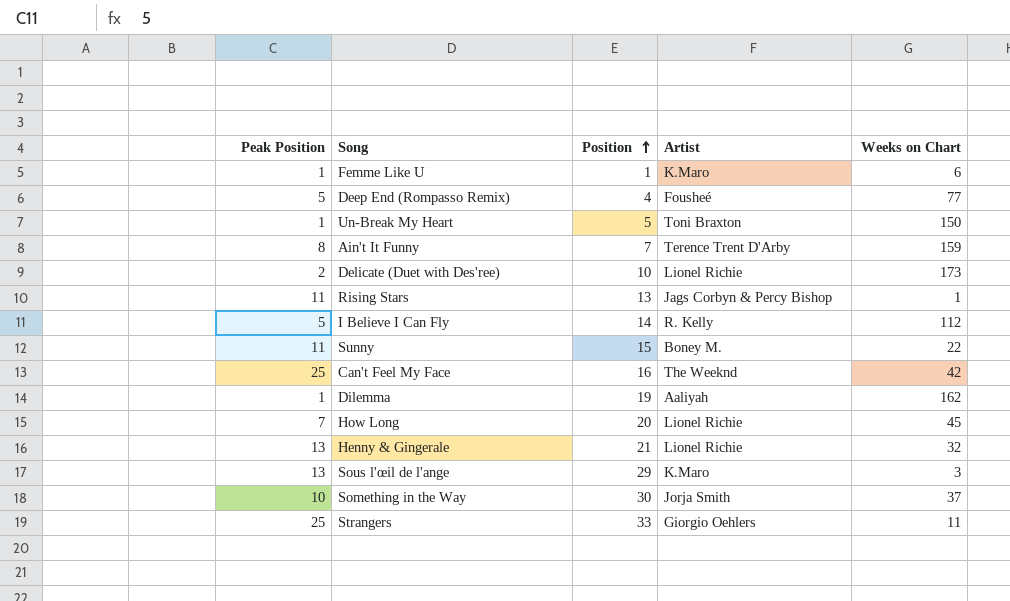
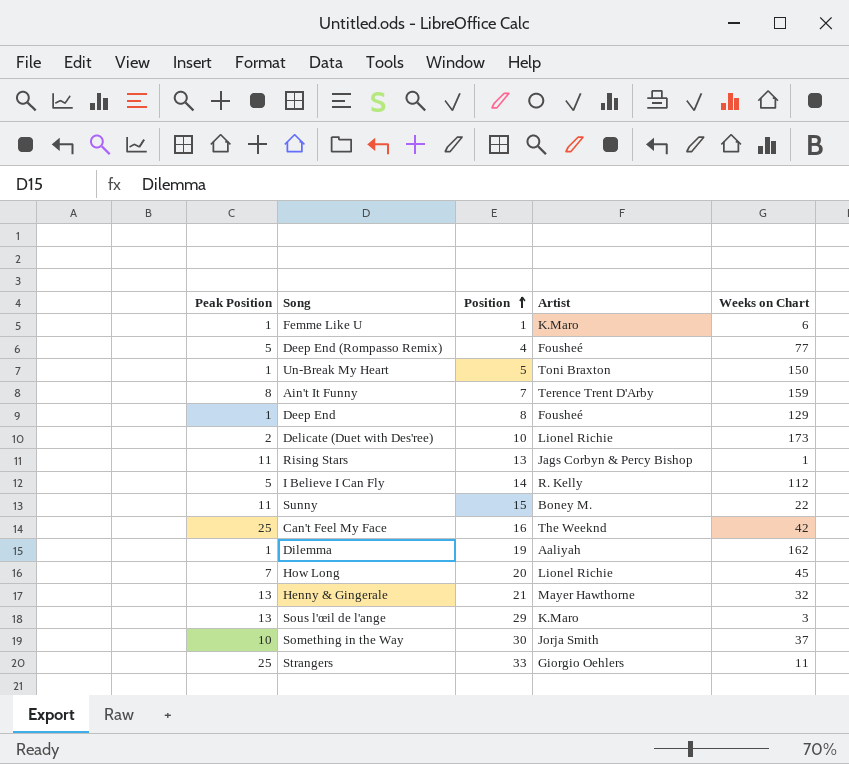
row Deep End: none -> 1 | 8 | Fousheé | 129
Henny & Gingerale | Artist: Lionel Richie -> Mayer Hawthorne

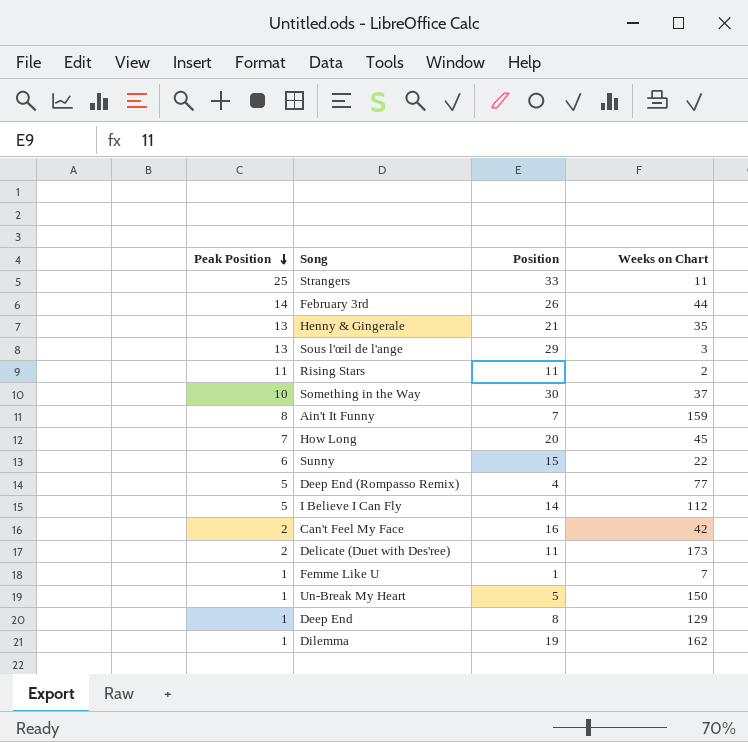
row order: Position ascending -> Peak Position descending
column Artist | position: 4 -> none
row February 3rd: none -> 14 | 26 | 44
Henny & Gingerale | Weeks on Chart: 32 -> 35
Rising Stars | Position: 13 -> 11
Rising Stars | Weeks on Chart: 1 -> 2
Sunny | Peak Position: 11 -> 6
Can't Feel My Face | Peak Position: 25 -> 2
Delicate (Duet with Des'ree) | Position: 10 -> 11
Femme Like U | Weeks on Chart: 6 -> 7

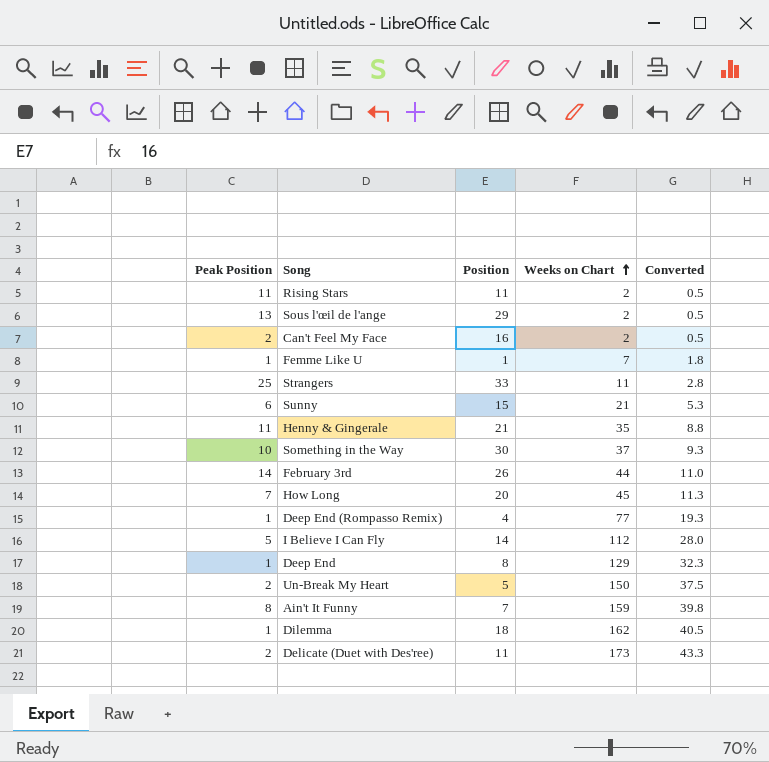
row order: Peak Position descending -> Weeks on Chart ascending
column Converted | formula: none -> [Weeks on Chart] * 0.25
Sous l'œil de l'ange | Weeks on Chart: 3 -> 2
Can't Feel My Face | Weeks on Chart: 42 -> 2
Sunny | Weeks on Chart: 22 -> 21
Henny & Gingerale | Peak Position: 13 -> 11
Deep End (Rompasso Remix) | Peak Position: 5 -> 1
Un-Break My Heart | Peak Position: 1 -> 2
Dilemma | Position: 19 -> 18

